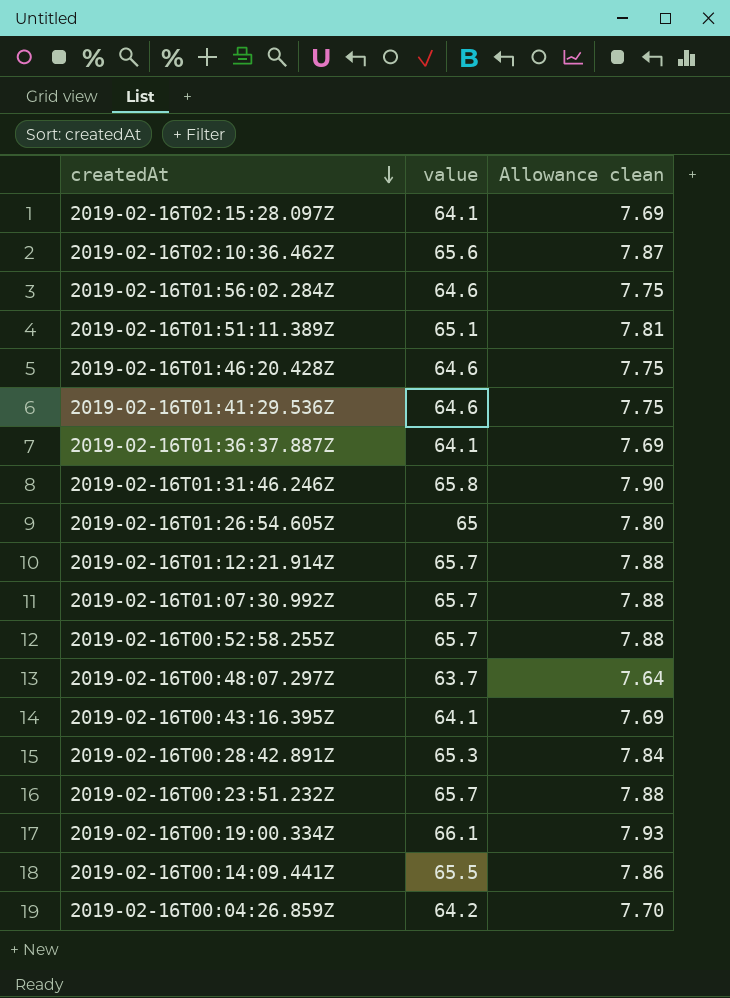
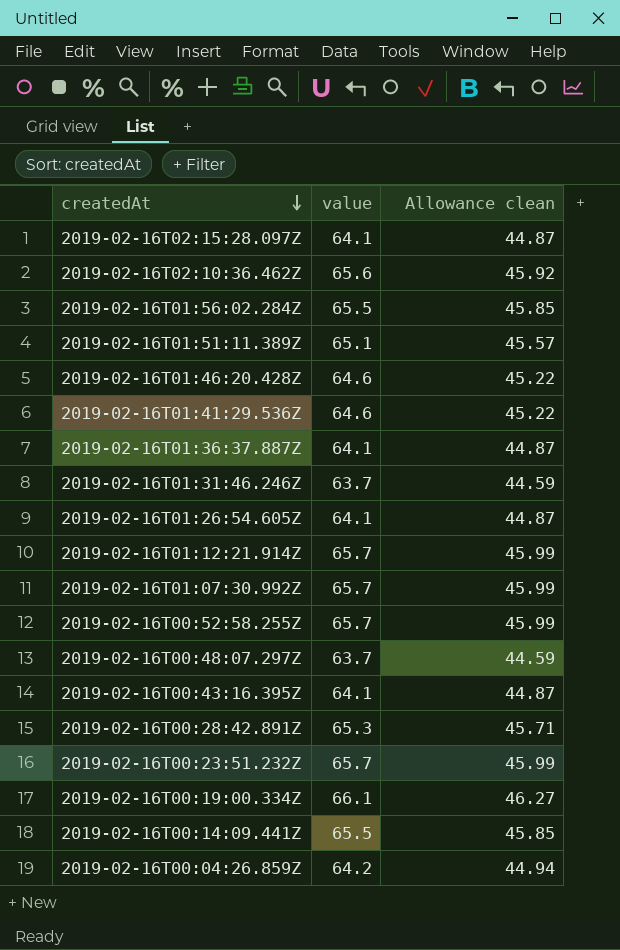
column Allowance clean | formula: [value] * 0.12 -> [value] * 0.7
2019-02-16T01:56:02.284Z | value: 64.6 -> 65.5
2019-02-16T01:31:46.246Z | value: 65.8 -> 63.7
2019-02-16T01:26:54.605Z | value: 65 -> 64.1

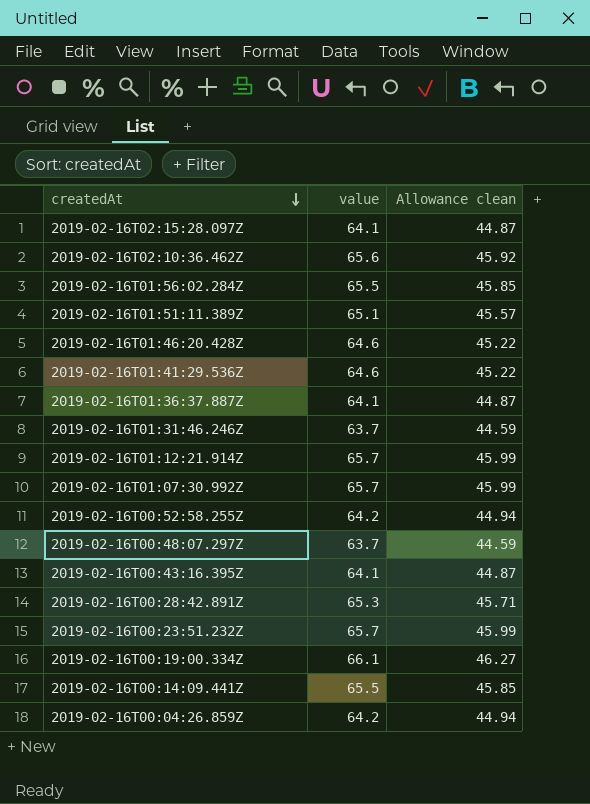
row 2019-02-16T01:26:54.605Z: 64.1 | 44.87 -> none
2019-02-16T00:52:58.255Z | value: 65.7 -> 64.2
2019-02-16T00:52:58.255Z | Allowance clean: 45.99 -> 44.94

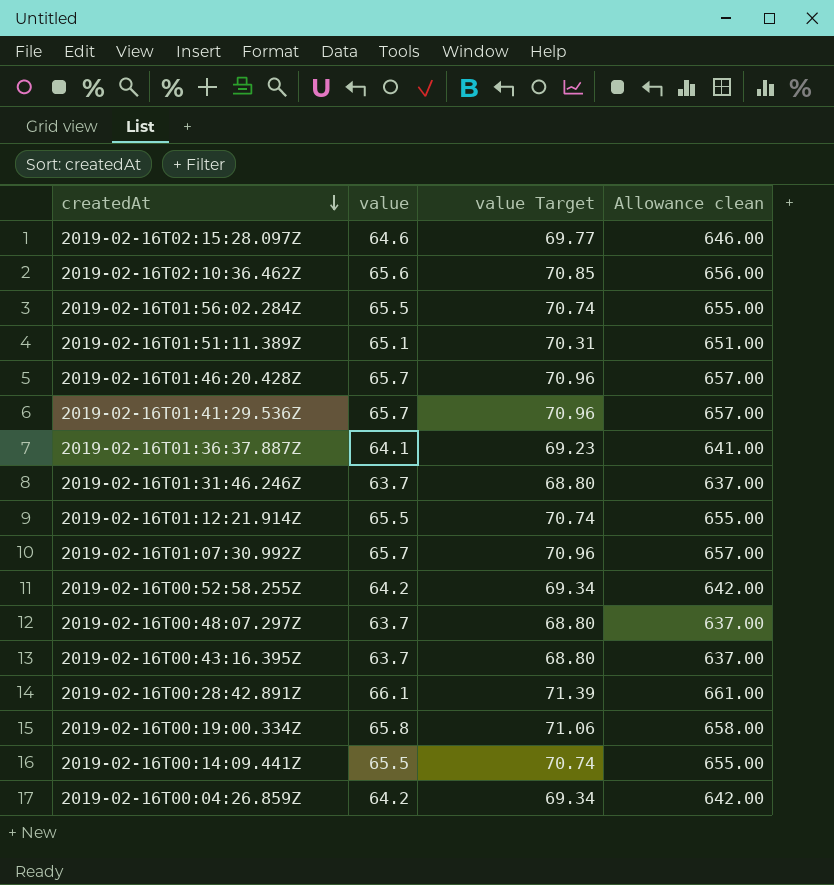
column value Target | formula: none -> [value] * 1.08
column Allowance clean | formula: [value] * 0.7 -> [value] * 10
row 2019-02-16T00:23:51.232Z: 65.7 | 45.99 -> none
2019-02-16T02:15:28.097Z | value: 64.1 -> 64.6
2019-02-16T01:46:20.428Z | value: 64.6 -> 65.7
2019-02-16T01:41:29.536Z | value: 64.6 -> 65.7
2019-02-16T01:12:21.914Z | value: 65.7 -> 65.5
2019-02-16T00:43:16.395Z | value: 64.1 -> 63.7
2019-02-16T00:28:42.891Z | value: 65.3 -> 66.1
2019-02-16T00:19:00.334Z | value: 66.1 -> 65.8

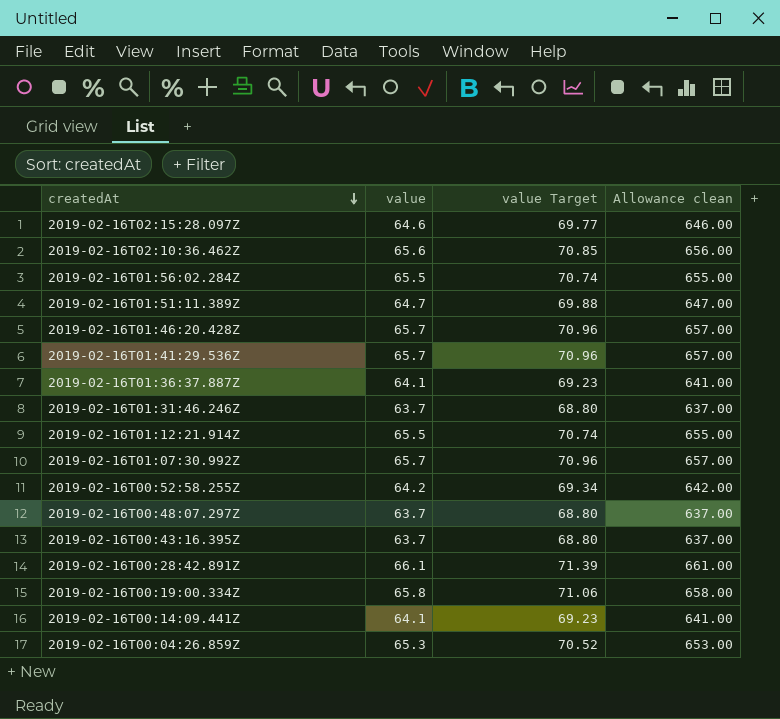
2019-02-16T01:51:11.389Z | value: 65.1 -> 64.7
2019-02-16T01:51:11.389Z | value Target: 70.31 -> 69.88
2019-02-16T01:51:11.389Z | Allowance clean: 651.00 -> 647.00
2019-02-16T00:14:09.441Z | value: 65.5 -> 64.1
2019-02-16T00:14:09.441Z | value Target: 70.74 -> 69.23
2019-02-16T00:14:09.441Z | Allowance clean: 655.00 -> 641.00
2019-02-16T00:04:26.859Z | value: 64.2 -> 65.3
2019-02-16T00:04:26.859Z | value Target: 69.34 -> 70.52
2019-02-16T00:04:26.859Z | Allowance clean: 642.00 -> 653.00

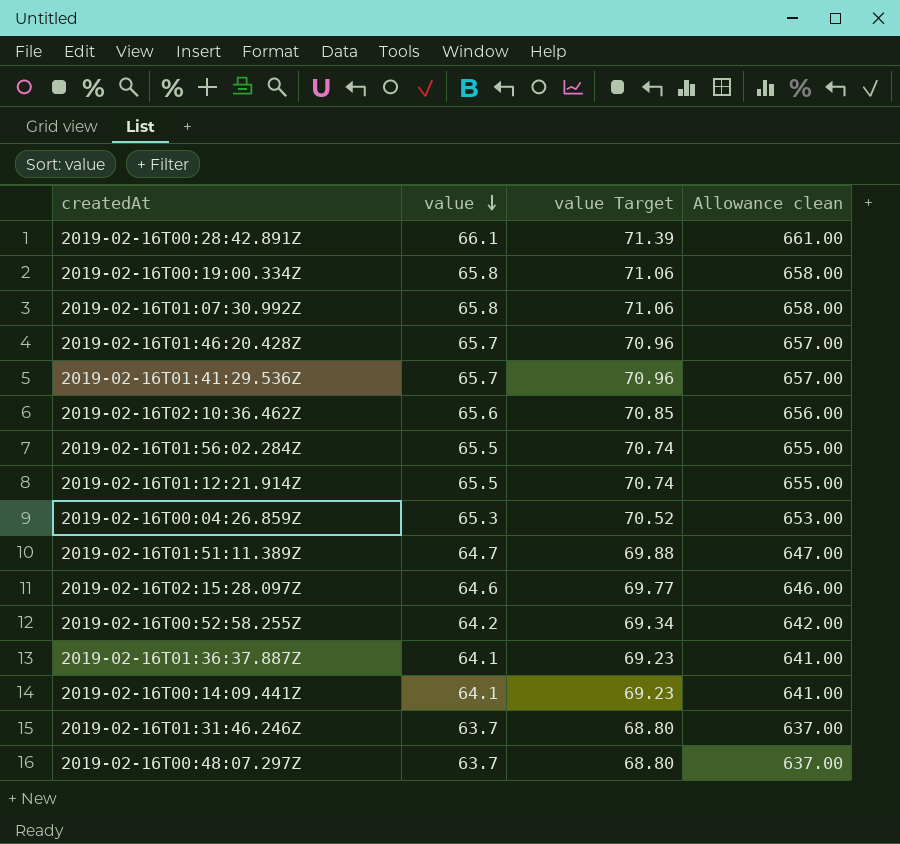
row order: createdAt descending -> value descending
row 2019-02-16T00:43:16.395Z: 63.7 | 68.80 | 637.00 -> none
2019-02-16T01:07:30.992Z | value: 65.7 -> 65.8
2019-02-16T01:07:30.992Z | value Target: 70.96 -> 71.06
2019-02-16T01:07:30.992Z | Allowance clean: 657.00 -> 658.00

